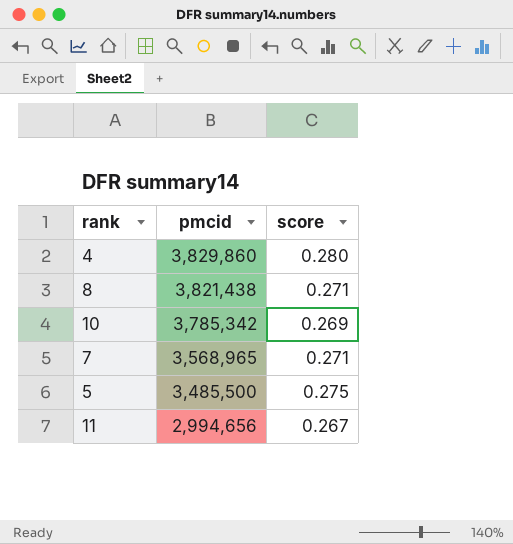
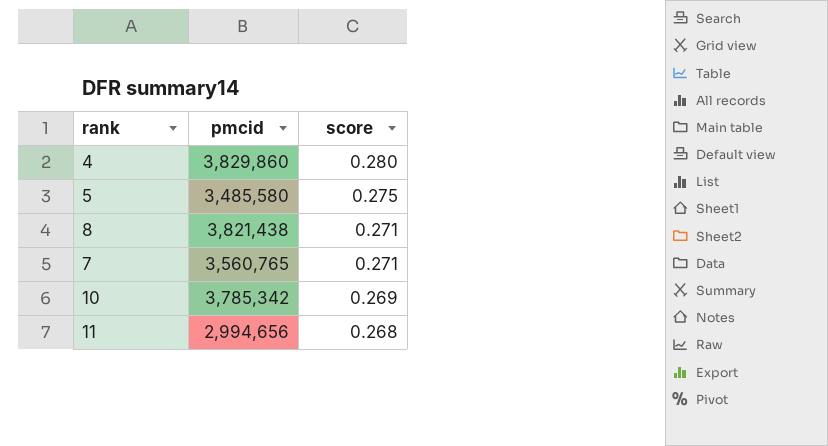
row order: pmcid descending -> score descending
5 | pmcid: 3,485,500 -> 3,485,580
7 | pmcid: 3,568,965 -> 3,560,765
11 | score: 0.267 -> 0.268

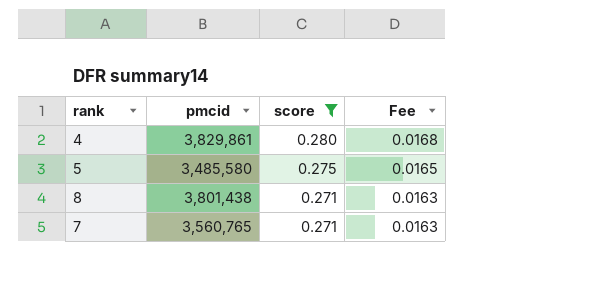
filter: none -> score >= 0.271
column Fee | formula: none -> [score] * 0.06
4 | pmcid: 3,829,860 -> 3,829,861
8 | pmcid: 3,821,438 -> 3,801,438

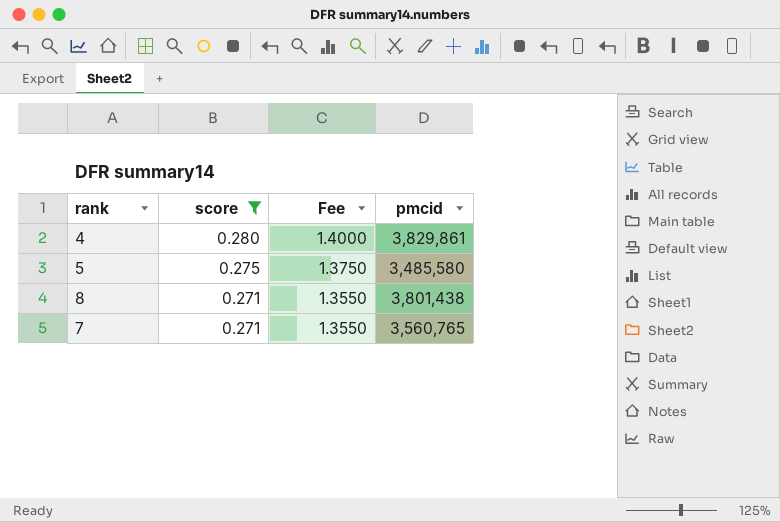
column Fee | formula: [score] * 0.06 -> [score] * 5
column pmcid | position: 2 -> 4

